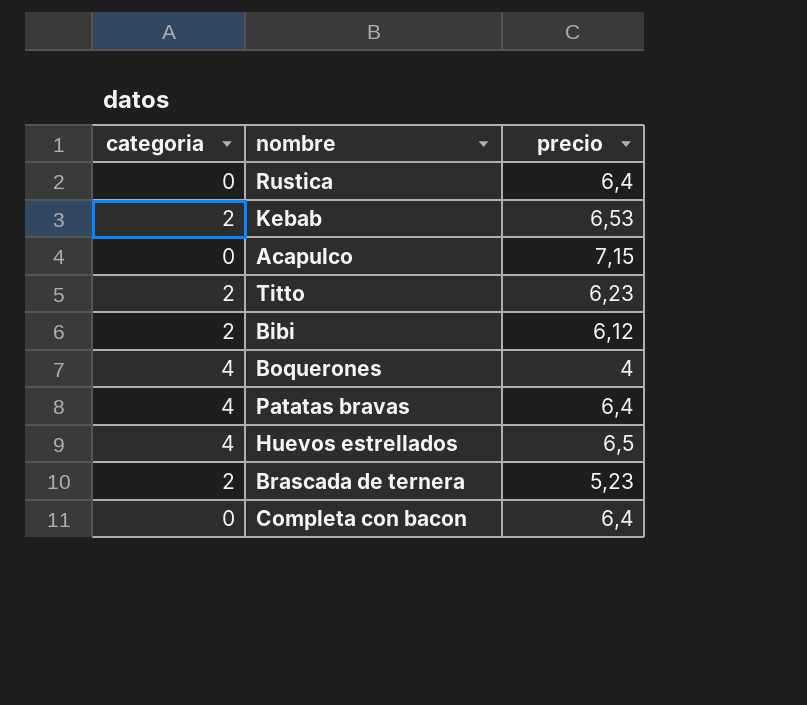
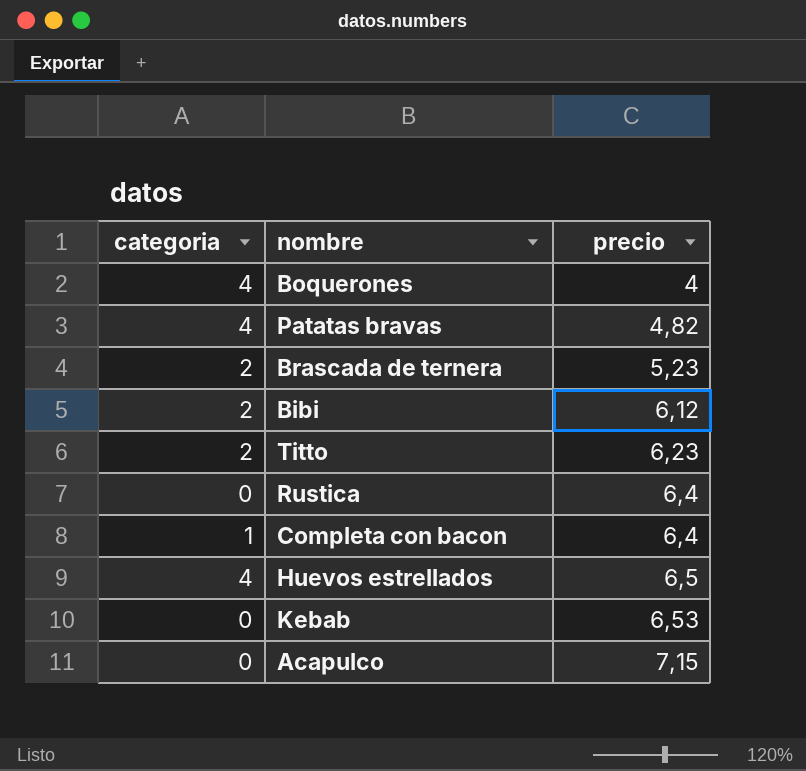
row order: none -> precio ascending
Patatas bravas | precio: 6,4 -> 4,82
Completa con bacon | categoria: 0 -> 1
Kebab | categoria: 2 -> 0

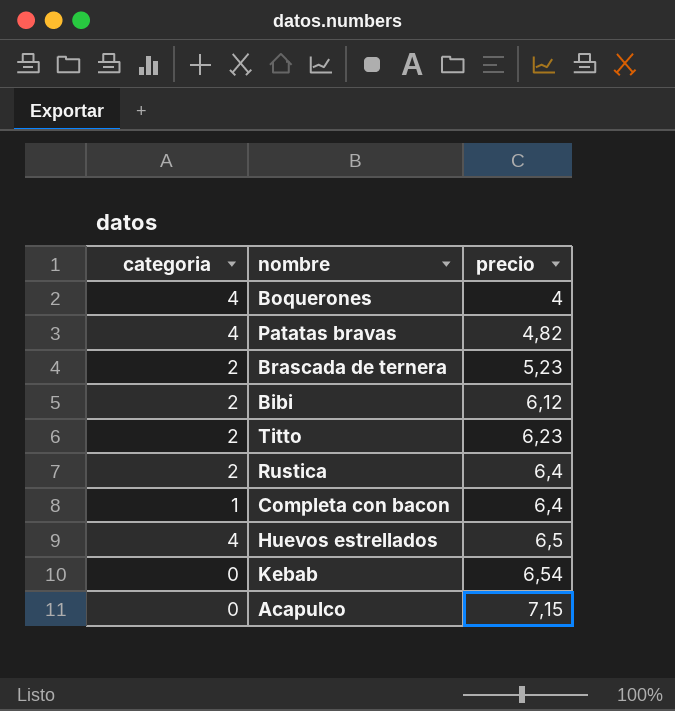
Rustica | categoria: 0 -> 2
Kebab | precio: 6,53 -> 6,54

